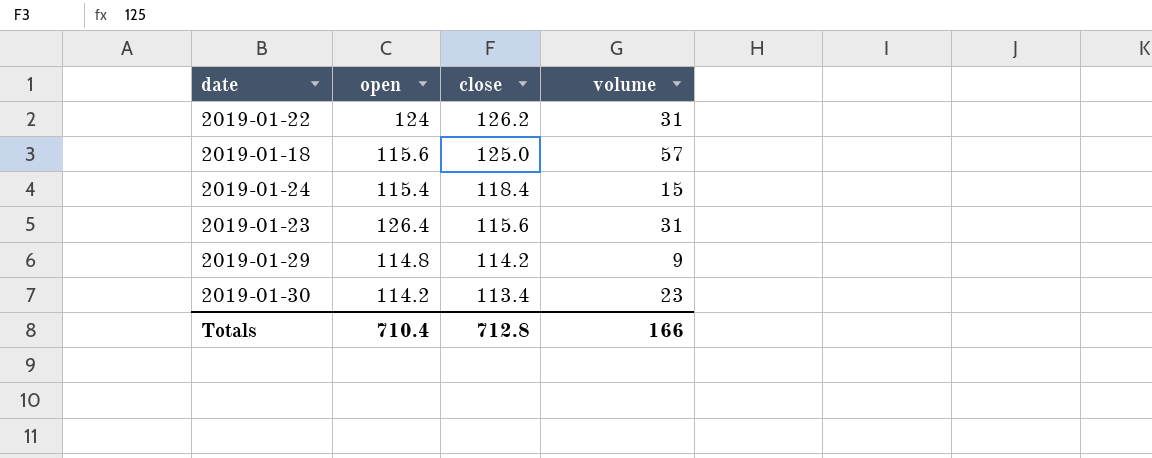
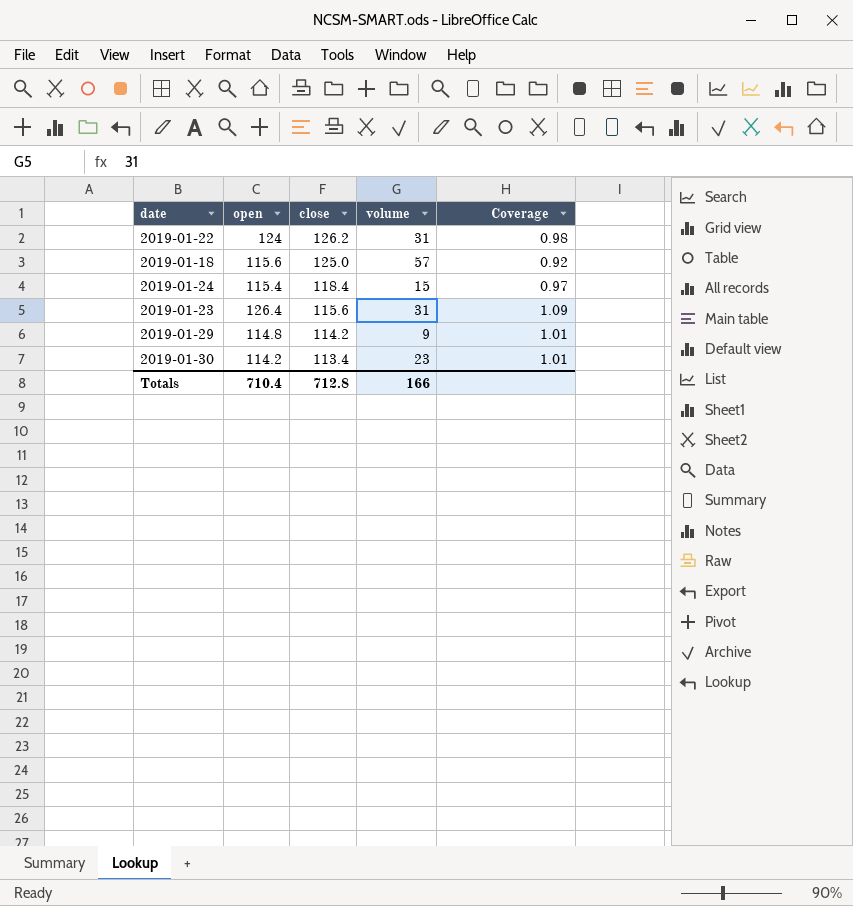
column Coverage | formula: none -> [open] / [close]

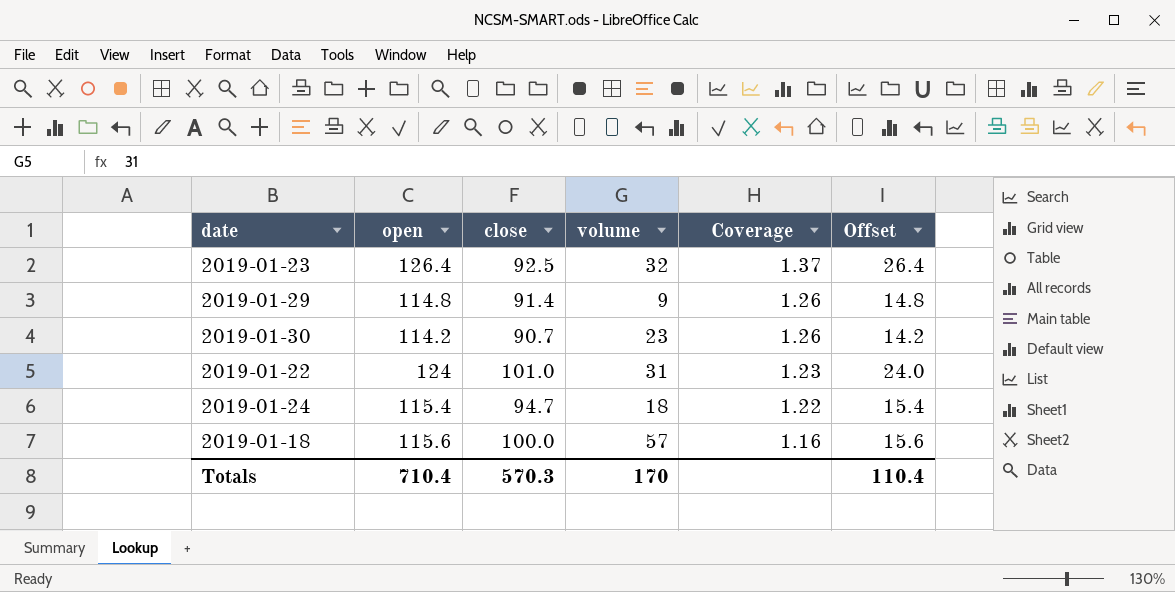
row order: close descending -> Coverage descending
column Offset | formula: none -> [open] - 100
2019-01-23 | close: 115.6 -> 92.5
2019-01-23 | volume: 31 -> 32
2019-01-23 | Coverage: 1.09 -> 1.37
2019-01-29 | close: 114.2 -> 91.4
2019-01-29 | Coverage: 1.01 -> 1.26
2019-01-30 | close: 113.4 -> 90.7
2019-01-30 | Coverage: 1.01 -> 1.26
2019-01-22 | close: 126.2 -> 101.0
2019-01-22 | Coverage: 0.98 -> 1.23
2019-01-24 | close: 118.4 -> 94.7
2019-01-24 | volume: 15 -> 18
2019-01-24 | Coverage: 0.97 -> 1.22
2019-01-18 | close: 125.0 -> 100.0
2019-01-18 | Coverage: 0.92 -> 1.16
Totals | close: 712.8 -> 570.3
Totals | volume: 166 -> 170

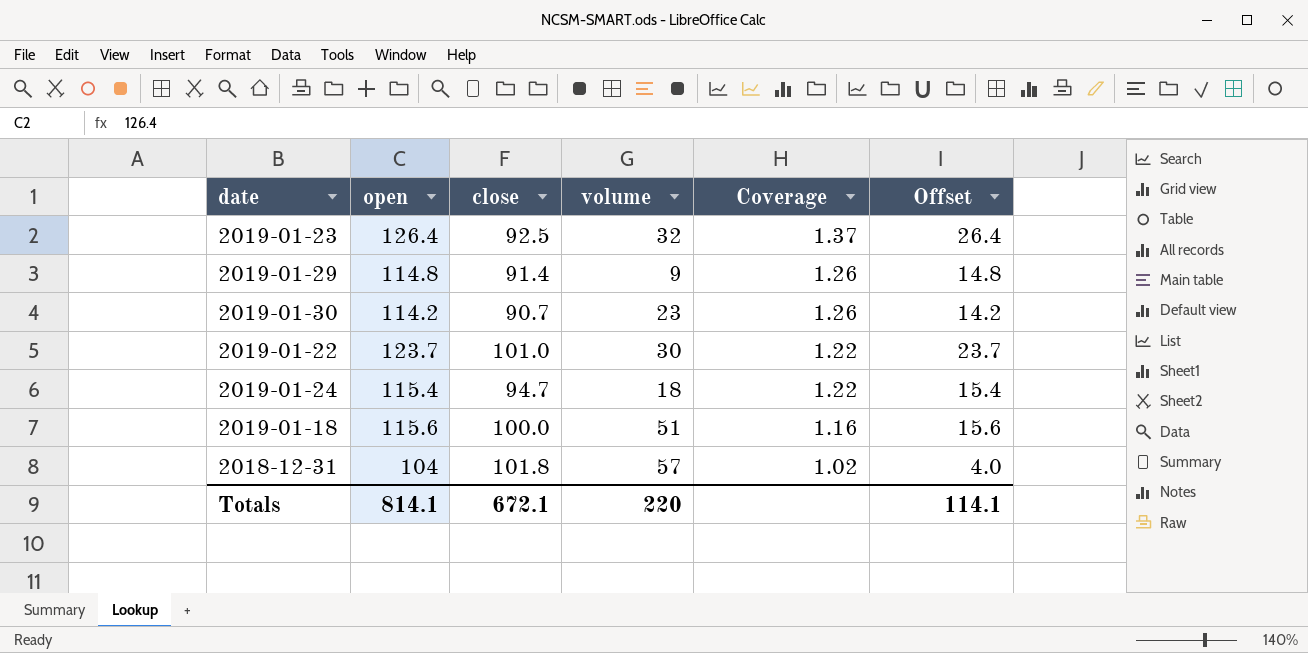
2019-01-22 | open: 124 -> 123.7
2019-01-22 | volume: 31 -> 30
2019-01-22 | Coverage: 1.23 -> 1.22
2019-01-22 | Offset: 24.0 -> 23.7
2019-01-18 | volume: 57 -> 51
row 2018-12-31: none -> 104 | 101.8 | 57 | 1.02 | 4.0
Totals | open: 710.4 -> 814.1
Totals | close: 570.3 -> 672.1
Totals | volume: 170 -> 220
Totals | Offset: 110.4 -> 114.1

